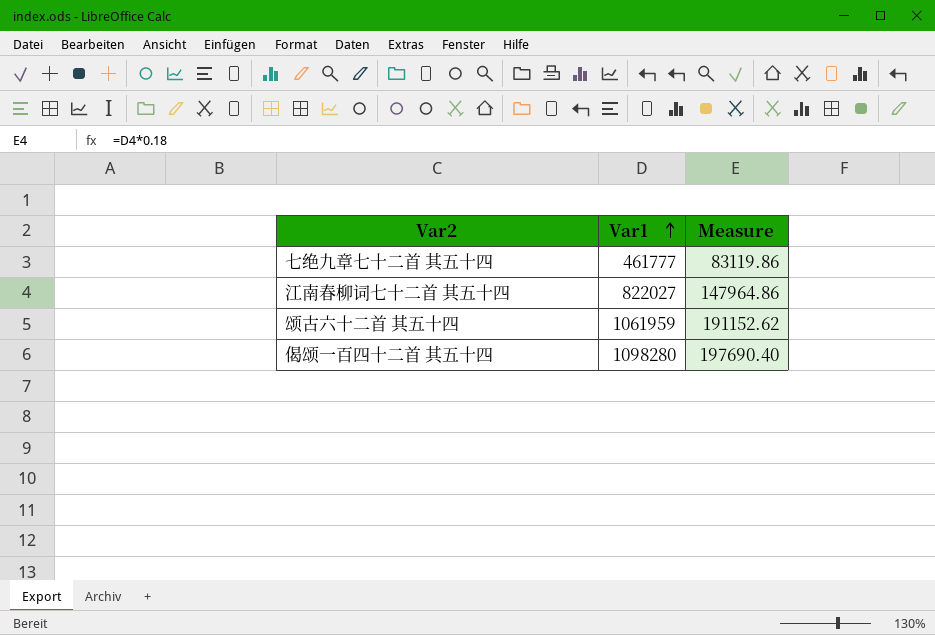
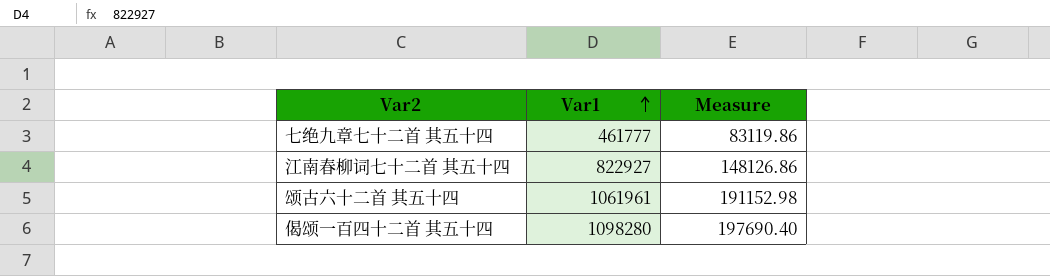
江南春柳词七十二首 其五十四 | Var1: 822027 -> 822927
江南春柳词七十二首 其五十四 | Measure: 147964.86 -> 148126.86
颂古六十二首 其五十四 | Var1: 1061959 -> 1061961
颂古六十二首 其五十四 | Measure: 191152.62 -> 191152.98

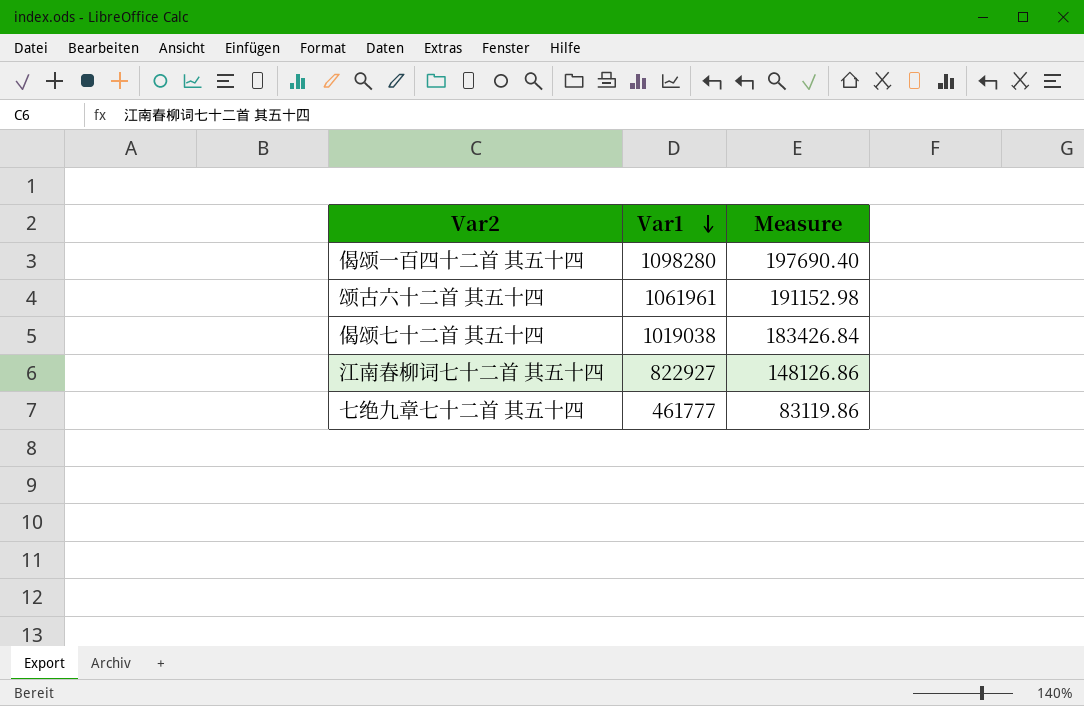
row order: Var1 ascending -> Var1 descending
row 偈颂七十二首 其五十四: none -> 1019038 | 183426.84

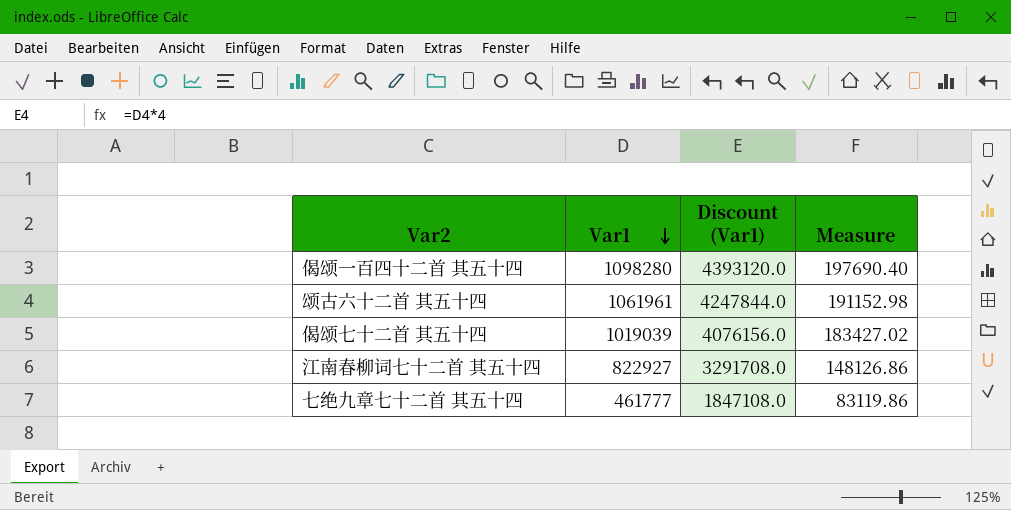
column Discount (Var1) | formula: none -> [Var1] * 4
偈颂七十二首 其五十四 | Var1: 1019038 -> 1019039
偈颂七十二首 其五十四 | Measure: 183426.84 -> 183427.02

